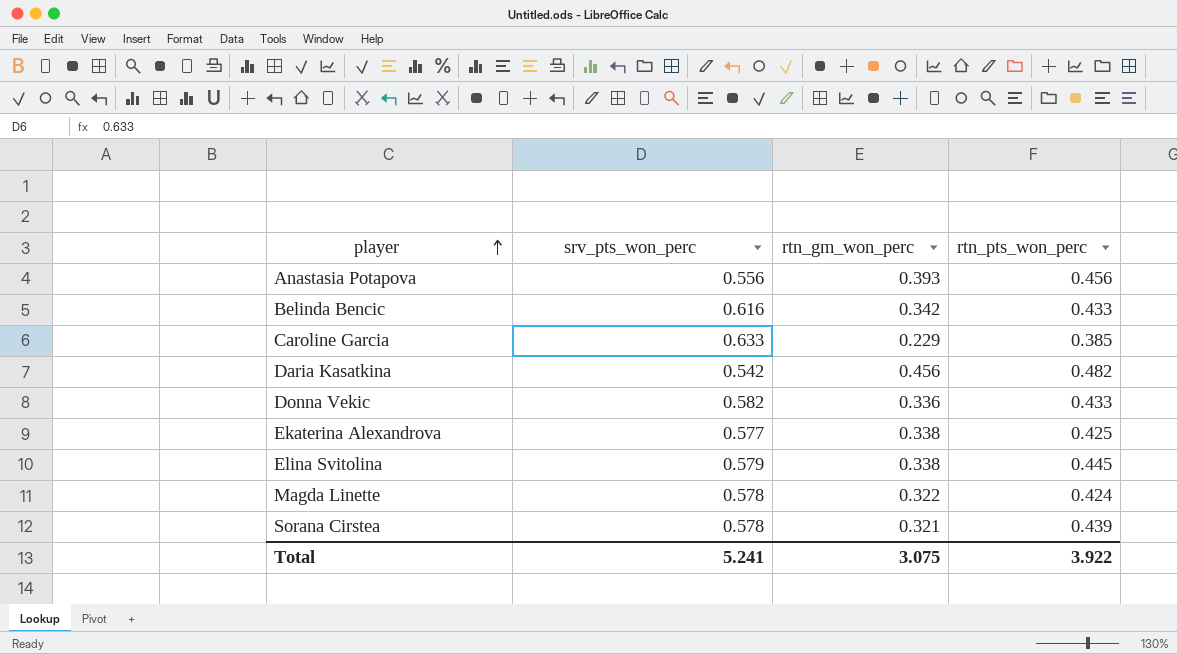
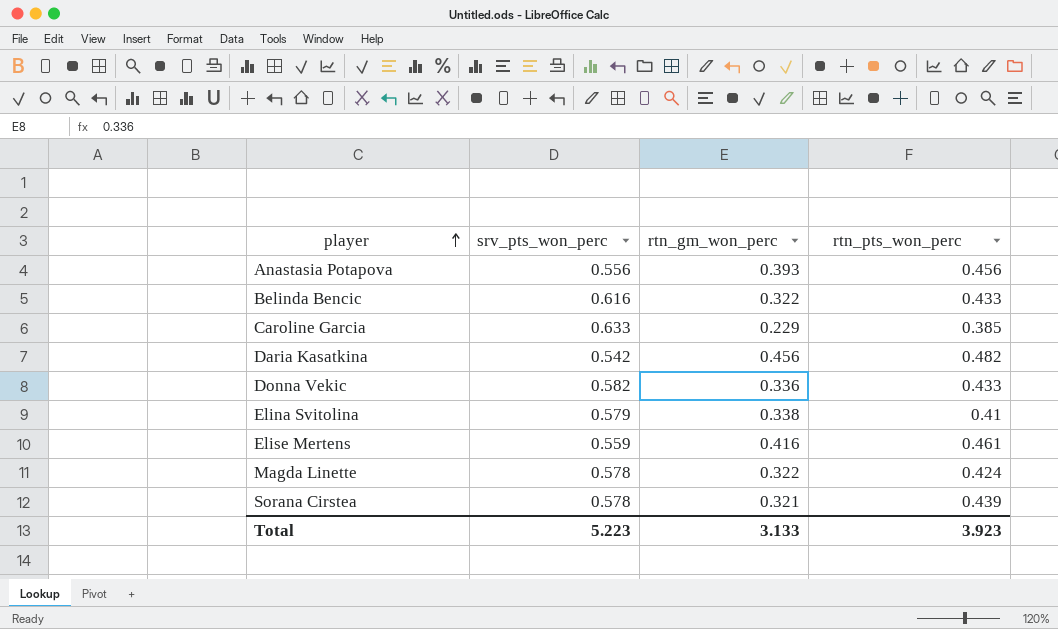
row Ekaterina Alexandrova: 0.577 | 0.338 | 0.425 -> none
Belinda Bencic | rtn_gm_won_perc: 0.342 -> 0.322
Elina Svitolina | rtn_pts_won_perc: 0.445 -> 0.41
row Elise Mertens: none -> 0.559 | 0.416 | 0.461
Total | srv_pts_won_perc: 5.241 -> 5.223
Total | rtn_gm_won_perc: 3.075 -> 3.133
Total | rtn_pts_won_perc: 3.922 -> 3.923

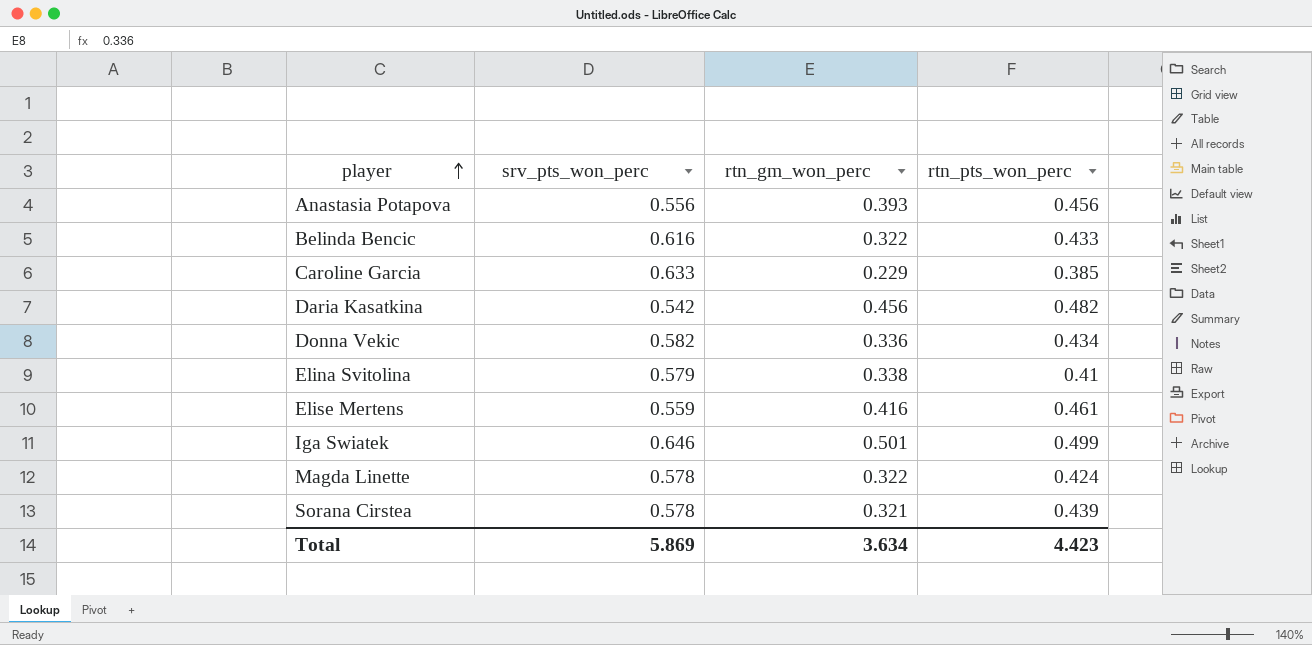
Donna Vekic | rtn_pts_won_perc: 0.433 -> 0.434
row Iga Swiatek: none -> 0.646 | 0.501 | 0.499
Total | srv_pts_won_perc: 5.223 -> 5.869
Total | rtn_gm_won_perc: 3.133 -> 3.634
Total | rtn_pts_won_perc: 3.923 -> 4.423

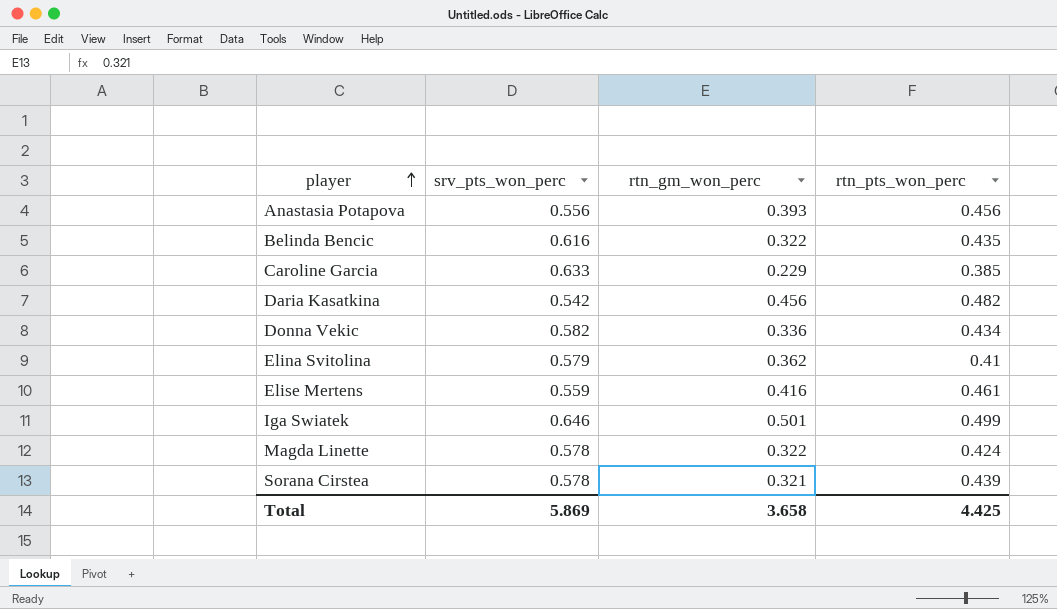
Belinda Bencic | rtn_pts_won_perc: 0.433 -> 0.435
Elina Svitolina | rtn_gm_won_perc: 0.338 -> 0.362
Total | rtn_gm_won_perc: 3.634 -> 3.658
Total | rtn_pts_won_perc: 4.423 -> 4.425

